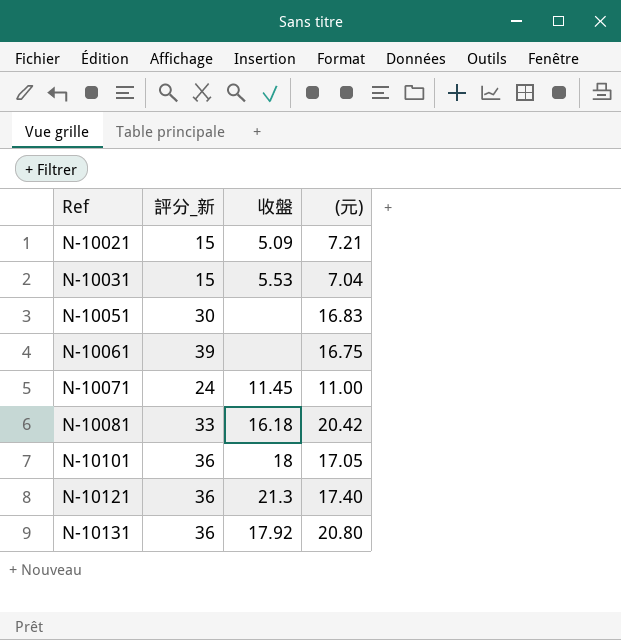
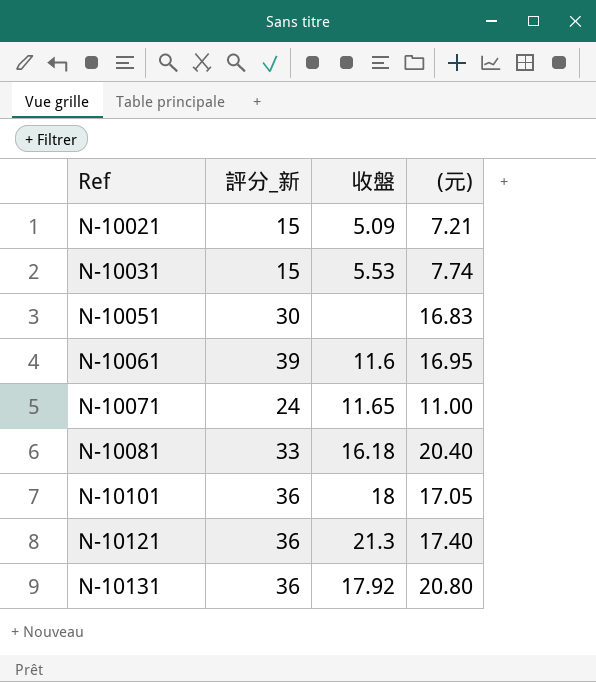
N-10031 | (元): 7.04 -> 7.74
N-10061 | 收盤: none -> 11.6
N-10061 | (元): 16.75 -> 16.95
N-10071 | 收盤: 11.45 -> 11.65
N-10081 | (元): 20.42 -> 20.40

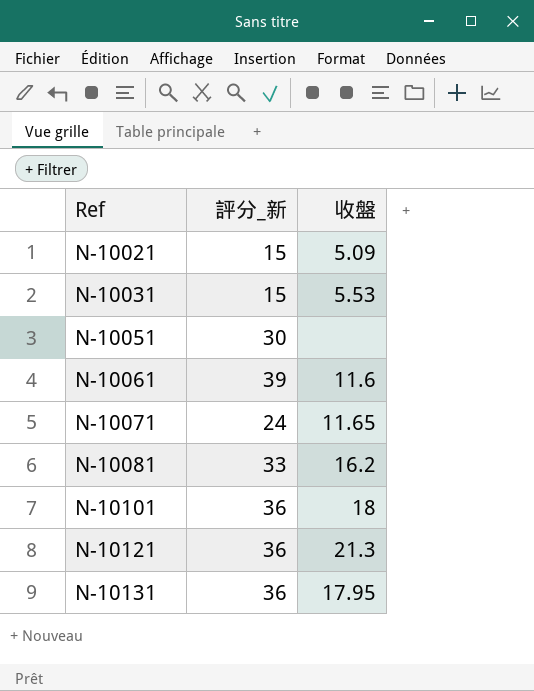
column (元) | position: 4 -> none
N-10081 | 收盤: 16.18 -> 16.2
N-10131 | 收盤: 17.92 -> 17.95

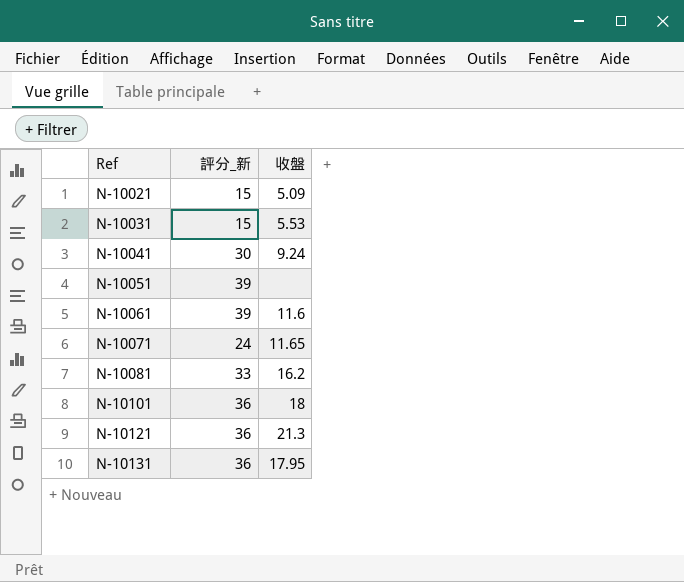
row N-10041: none -> 30 | 9.24
N-10051 | 評分_新: 30 -> 39

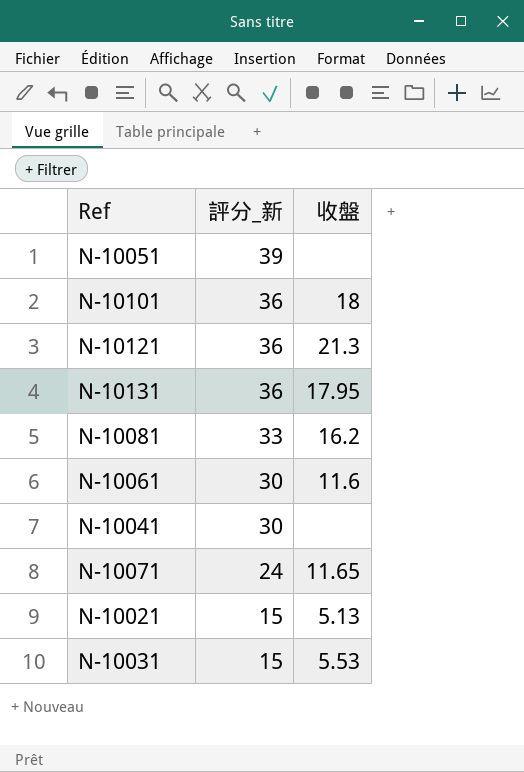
row order: Ref ascending -> 評分_新 descending
N-10061 | 評分_新: 39 -> 30
N-10041 | 收盤: 9.24 -> none
N-10021 | 收盤: 5.09 -> 5.13

